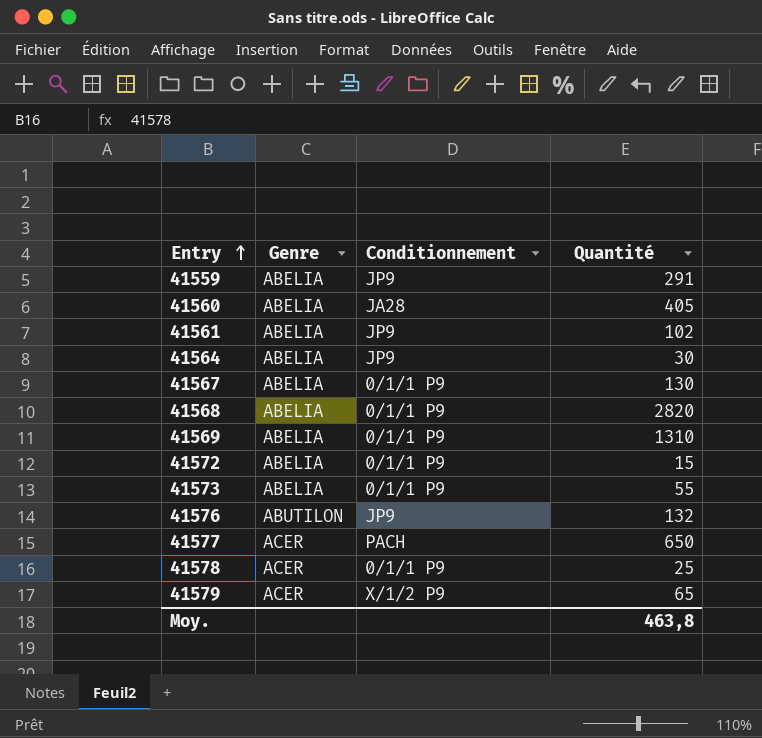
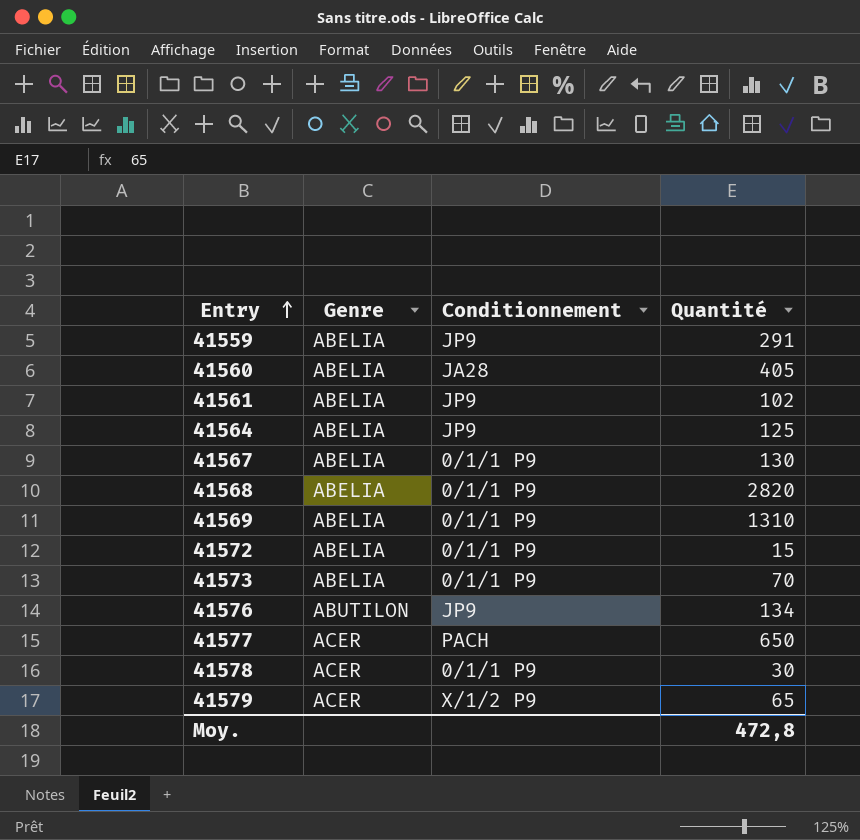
41564 | Quantité: 30 -> 125
41573 | Quantité: 55 -> 70
41576 | Quantité: 132 -> 134
41578 | Quantité: 25 -> 30
Moy. | Quantité: 463,8 -> 472,8

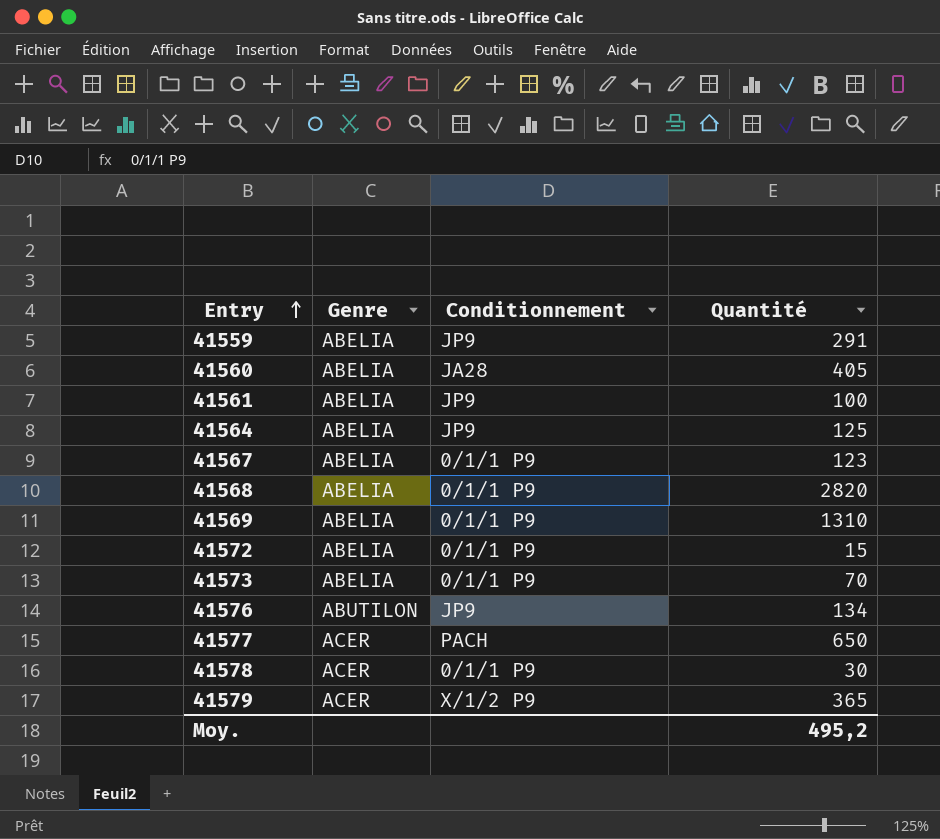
41561 | Quantité: 102 -> 100
41567 | Quantité: 130 -> 123
41579 | Quantité: 65 -> 365
Moy. | Quantité: 472,8 -> 495,2

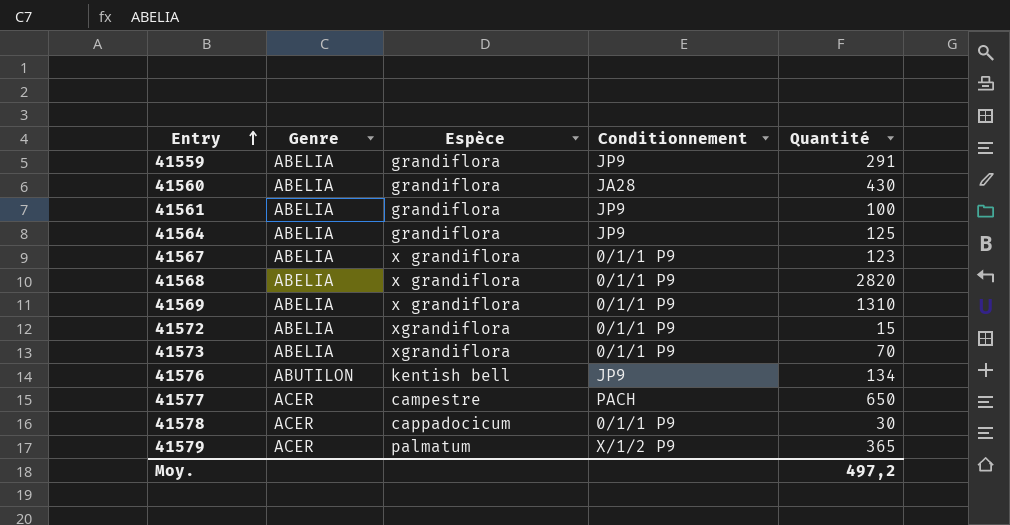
column Espèce | position: none -> 3
41560 | Quantité: 405 -> 430
Moy. | Quantité: 495,2 -> 497,2

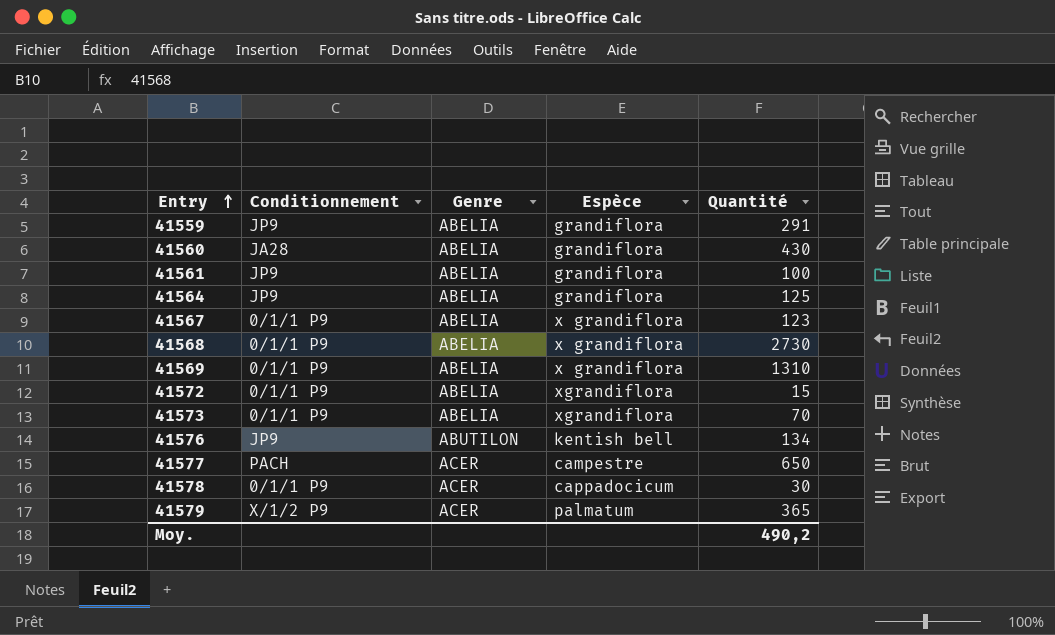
column Conditionnement | position: 4 -> 2
41568 | Quantité: 2820 -> 2730
Moy. | Quantité: 497,2 -> 490,2

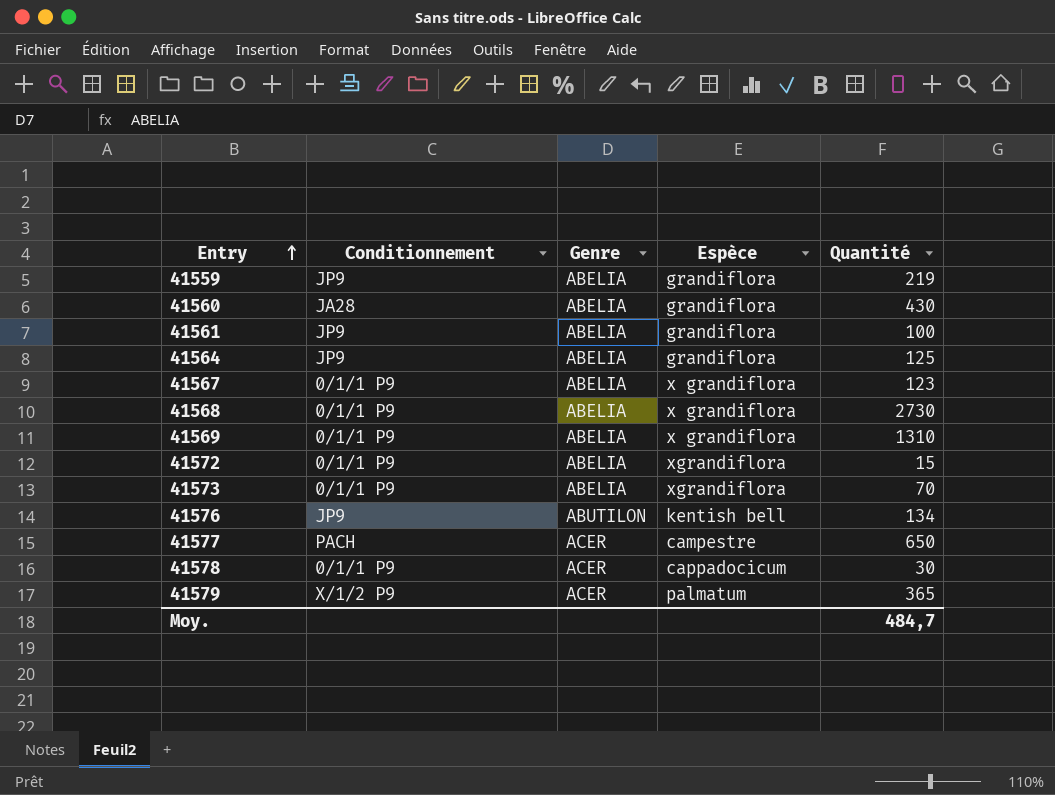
41559 | Quantité: 291 -> 219
Moy. | Quantité: 490,2 -> 484,7

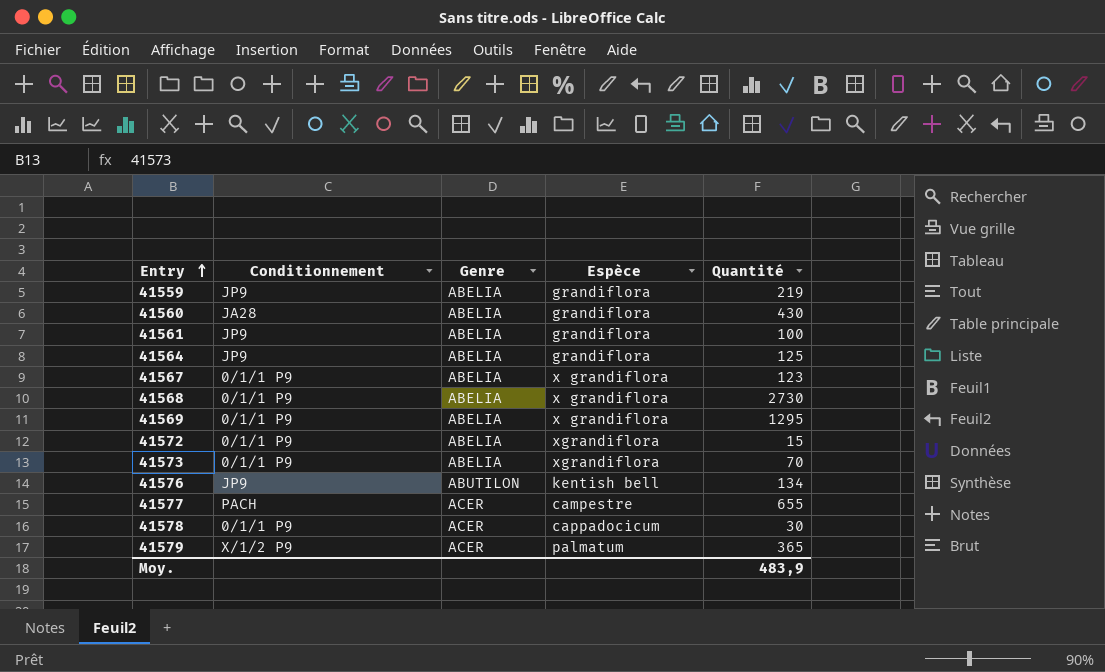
41569 | Quantité: 1310 -> 1295
41577 | Quantité: 650 -> 655
Moy. | Quantité: 484,7 -> 483,9

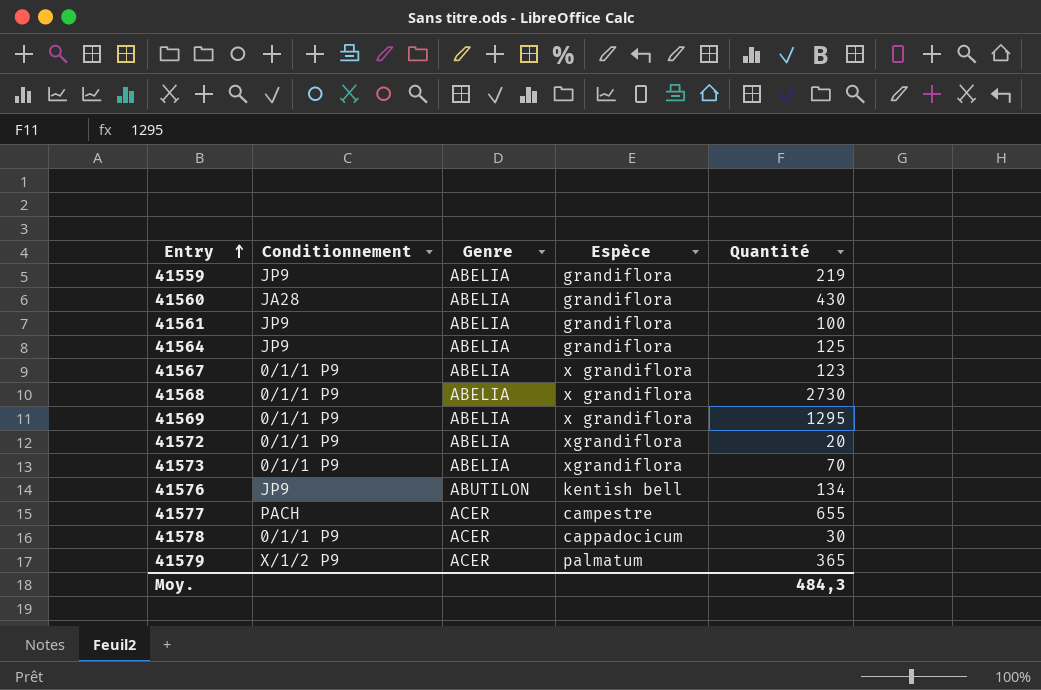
41572 | Quantité: 15 -> 20
Moy. | Quantité: 483,9 -> 484,3

